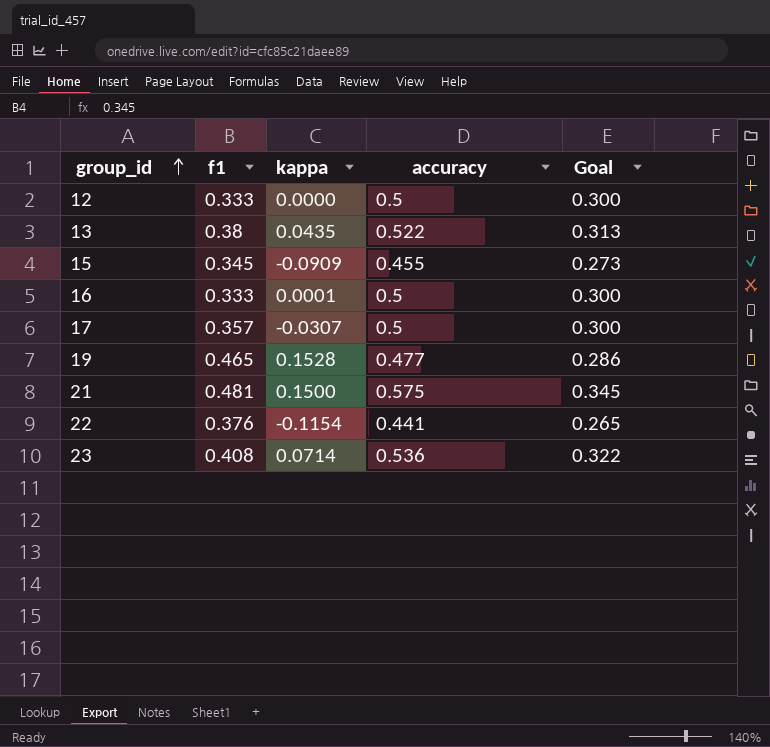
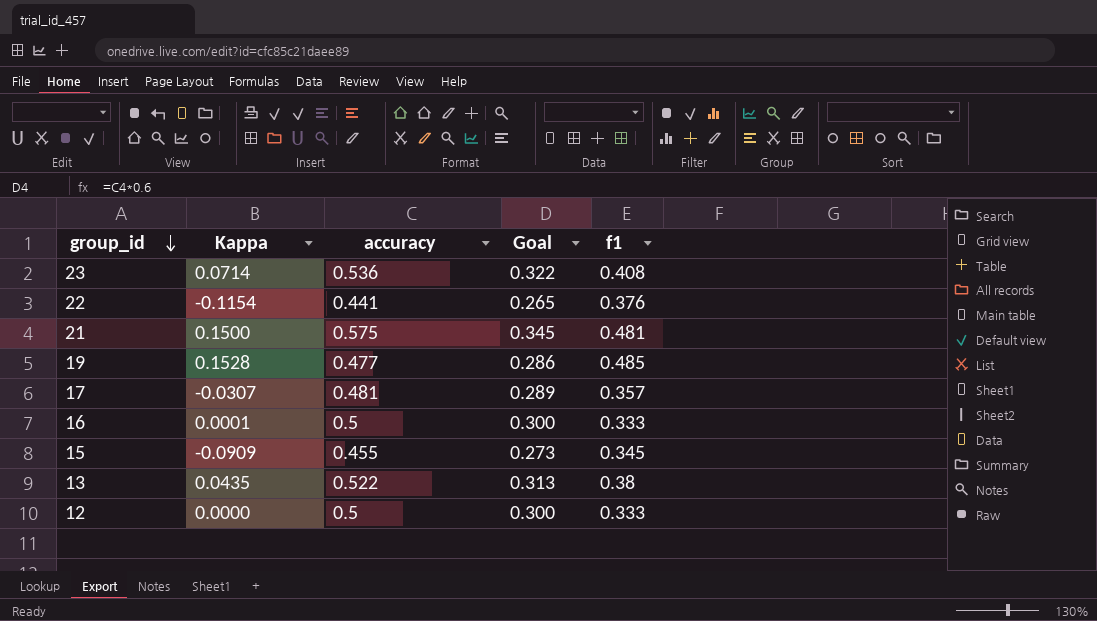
row order: group_id ascending -> group_id descending
column name: kappa -> Kappa
column f1 | position: 2 -> 5
19 | f1: 0.465 -> 0.485
17 | accuracy: 0.5 -> 0.481
17 | Goal: 0.300 -> 0.289

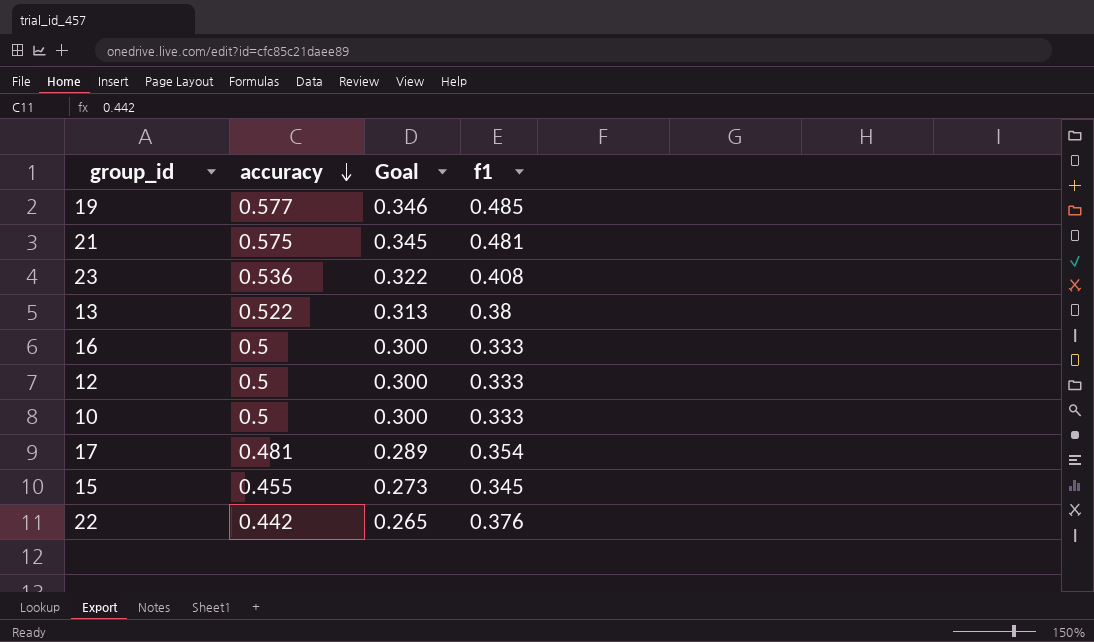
row order: group_id descending -> accuracy descending
column Kappa | position: 2 -> none
19 | accuracy: 0.477 -> 0.577
19 | Goal: 0.286 -> 0.346
row 10: none -> 0.5 | 0.300 | 0.333
17 | f1: 0.357 -> 0.354
22 | accuracy: 0.441 -> 0.442

